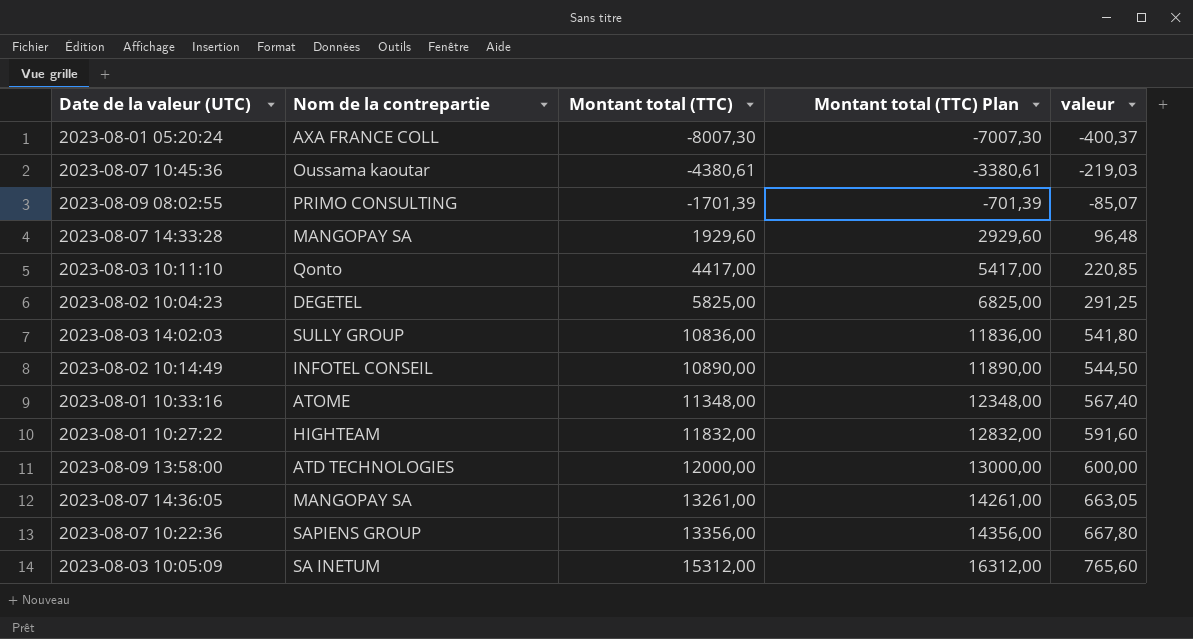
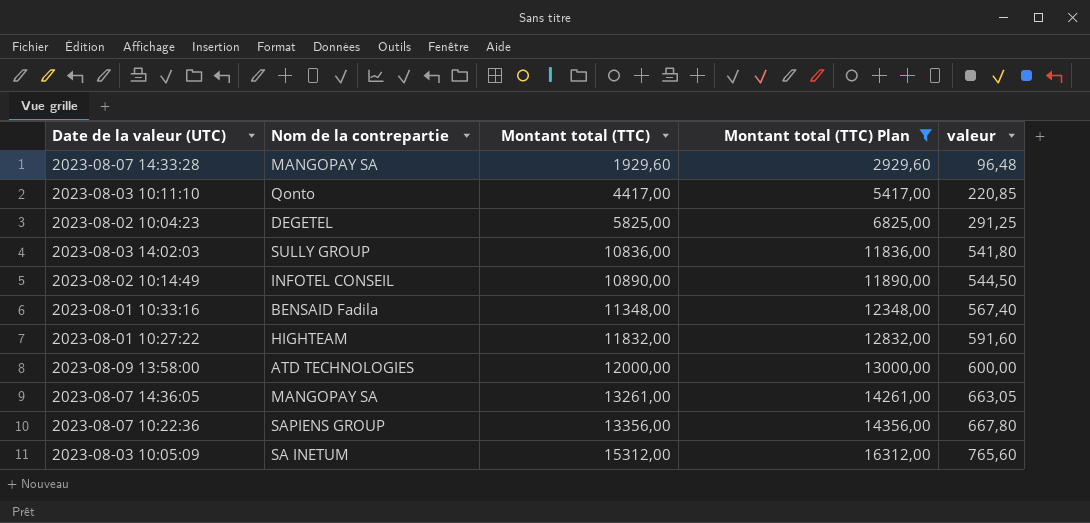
filter: none -> Montant total (TTC) Plan >= 2929,60
2023-08-01 10:33:16 | Nom de la contrepartie: ATOME -> BENSAID Fadila

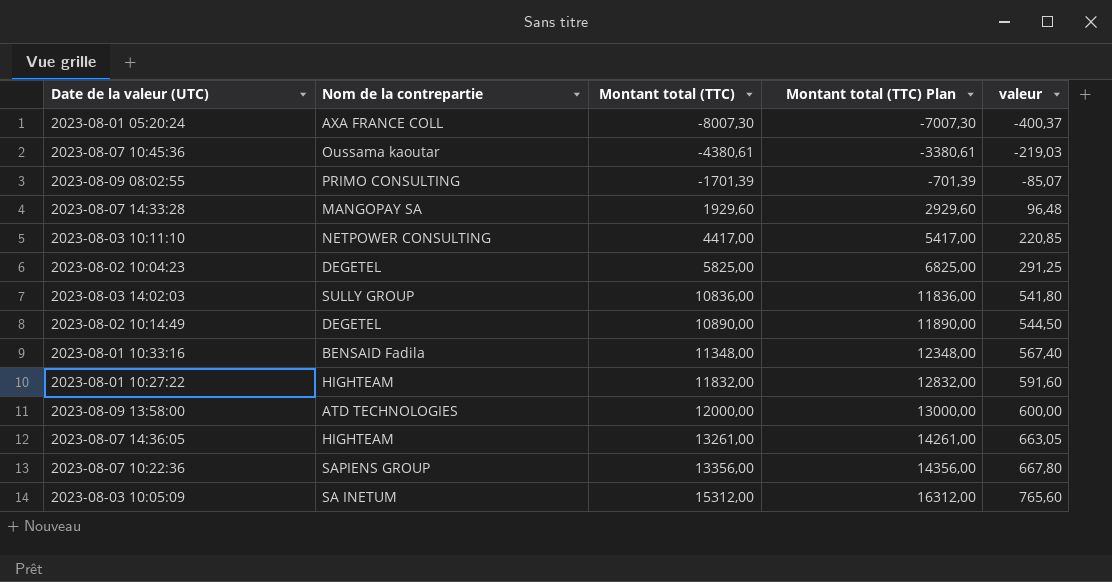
filter: Montant total (TTC) Plan >= 2929,60 -> none
2023-08-03 10:11:10 | Nom de la contrepartie: Qonto -> NETPOWER CONSULTING
2023-08-02 10:14:49 | Nom de la contrepartie: INFOTEL CONSEIL -> DEGETEL
2023-08-07 14:36:05 | Nom de la contrepartie: MANGOPAY SA -> HIGHTEAM

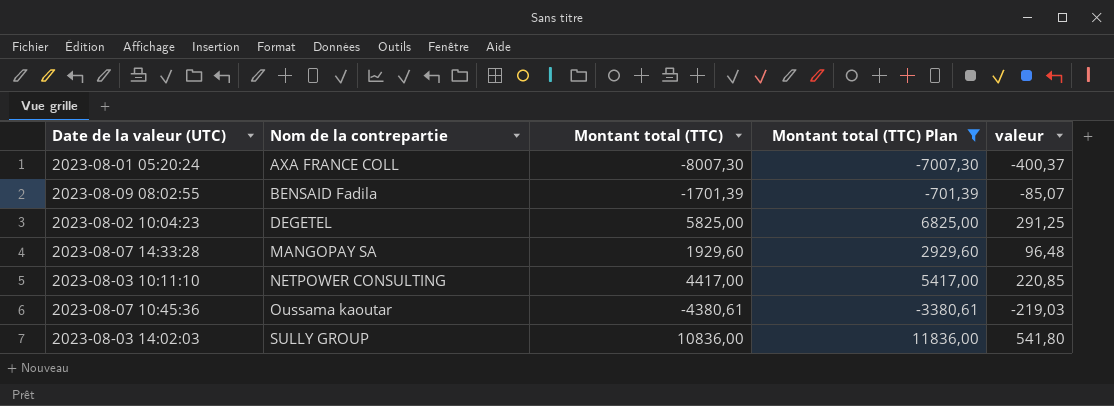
filter: none -> Montant total (TTC) Plan <= 11836,00
row order: Montant total (TTC) ascending -> Nom de la contrepartie ascending
2023-08-09 08:02:55 | Nom de la contrepartie: PRIMO CONSULTING -> BENSAID Fadila

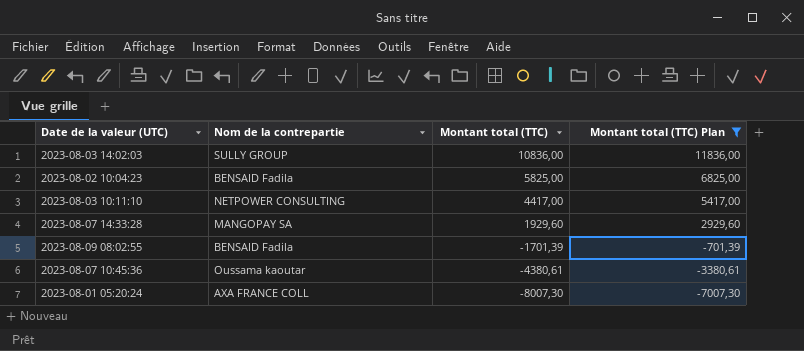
row order: Nom de la contrepartie ascending -> Montant total (TTC) descending
column valeur | formula: [Montant total (TTC)] * 0,05 -> none
2023-08-02 10:04:23 | Nom de la contrepartie: DEGETEL -> BENSAID Fadila

